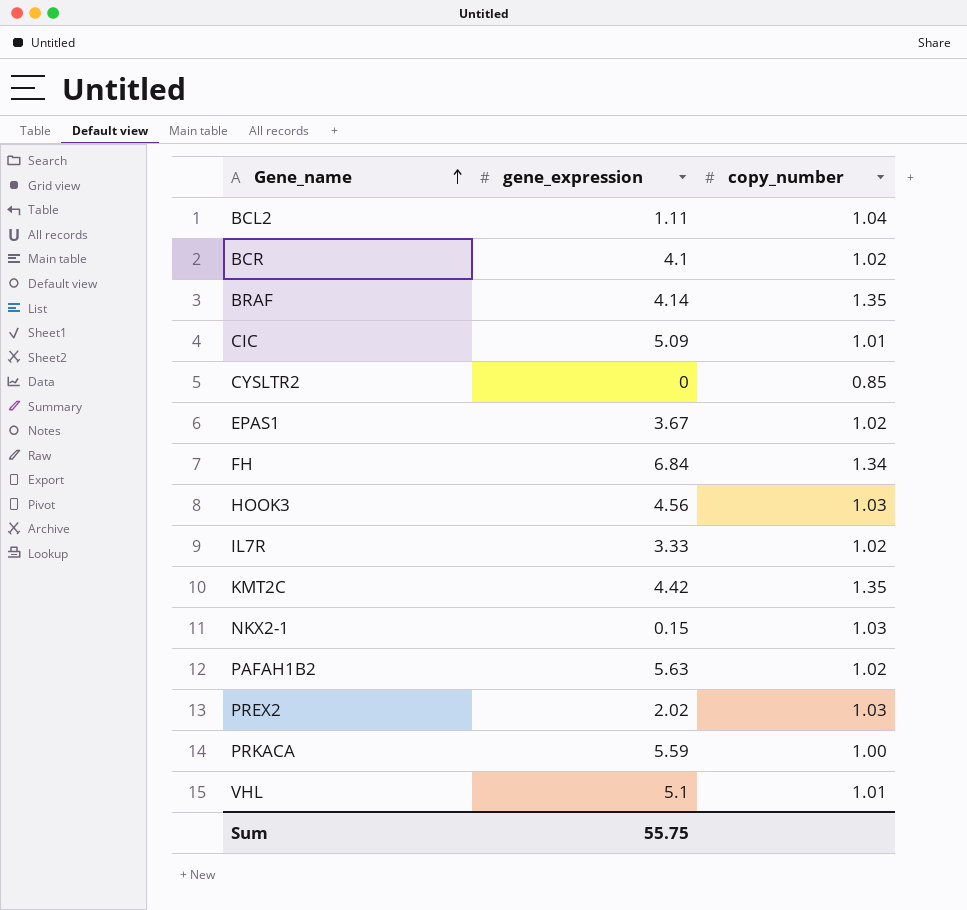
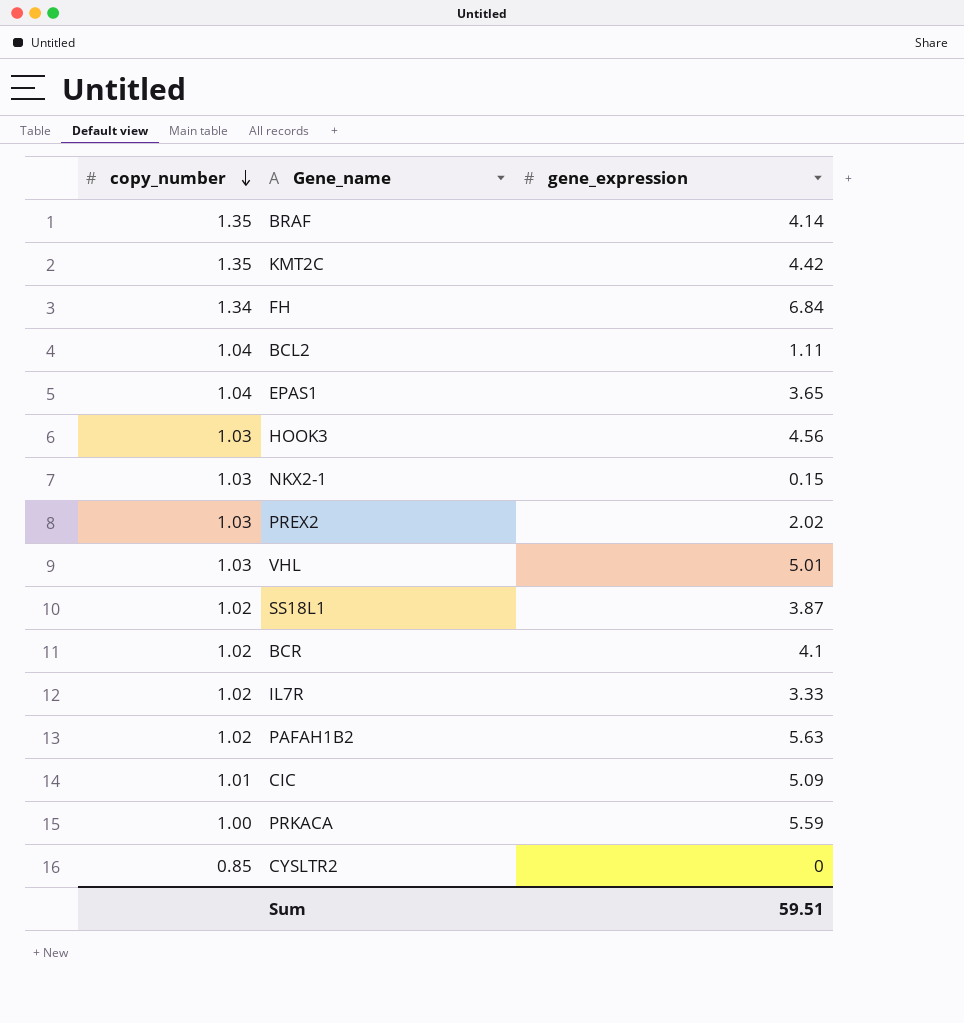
row order: Gene_name ascending -> copy_number descending
column copy_number | position: 3 -> 1
EPAS1 | copy_number: 1.02 -> 1.04
EPAS1 | gene_expression: 3.67 -> 3.65
VHL | copy_number: 1.01 -> 1.03
VHL | gene_expression: 5.1 -> 5.01
row SS18L1: none -> 1.02 | 3.87
Sum | gene_expression: 55.75 -> 59.51

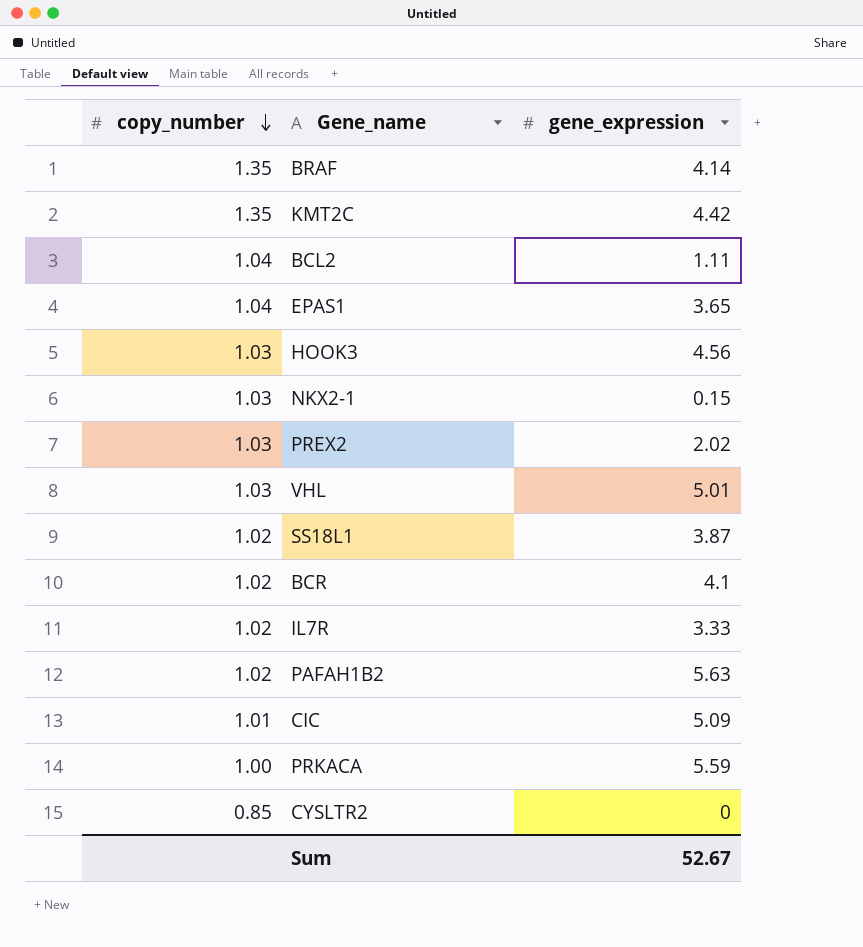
row FH: 1.34 | 6.84 -> none
Sum | gene_expression: 59.51 -> 52.67

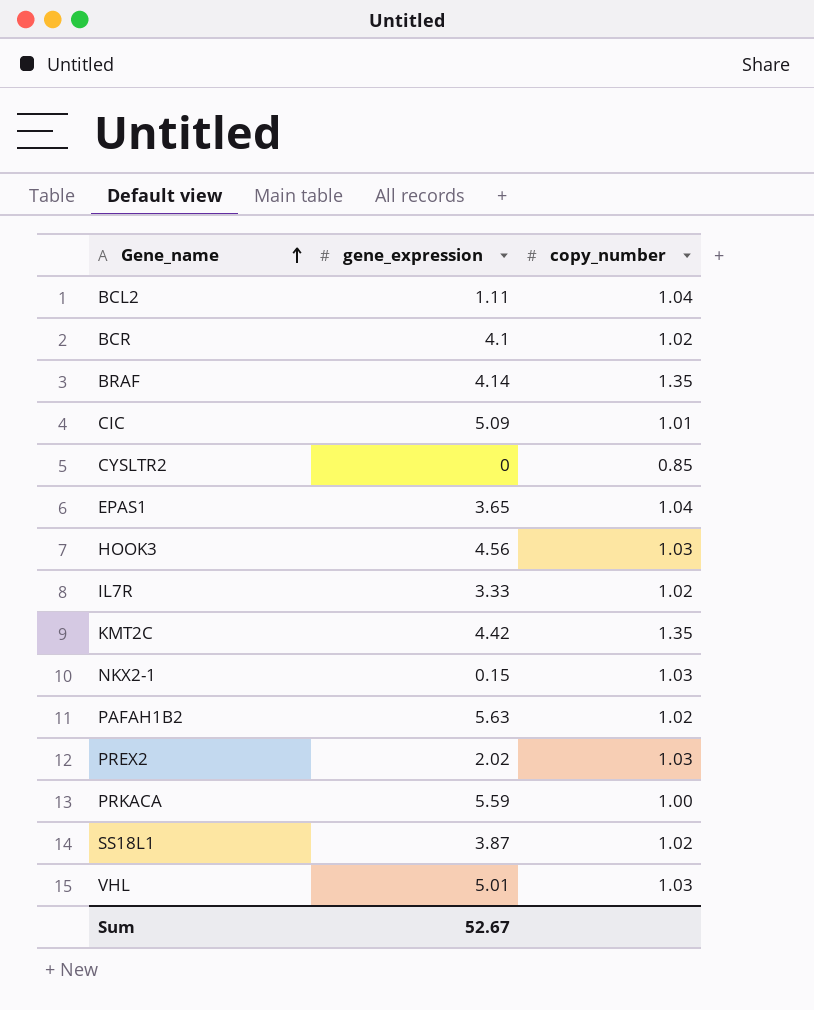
row order: copy_number descending -> Gene_name ascending
column copy_number | position: 1 -> 3

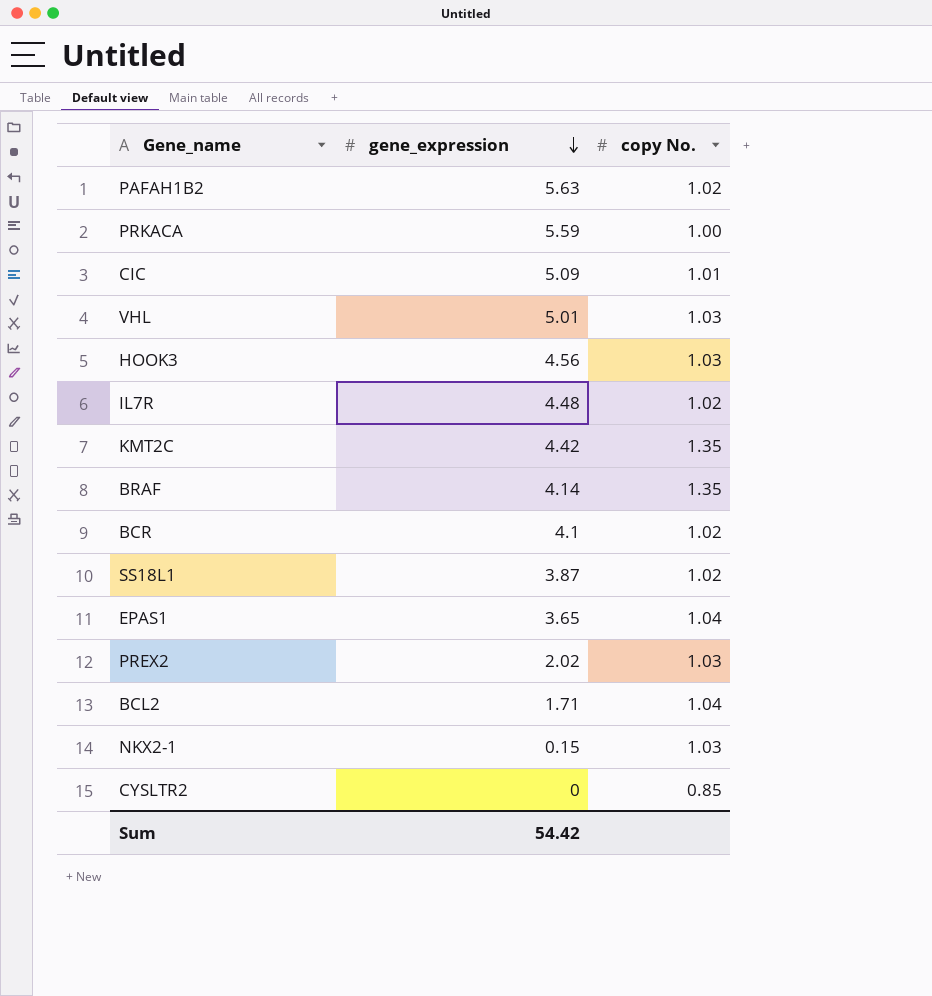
row order: Gene_name ascending -> gene_expression descending
column name: copy_number -> copy No.
IL7R | gene_expression: 3.33 -> 4.48
BCL2 | gene_expression: 1.11 -> 1.71
Sum | gene_expression: 52.67 -> 54.42

